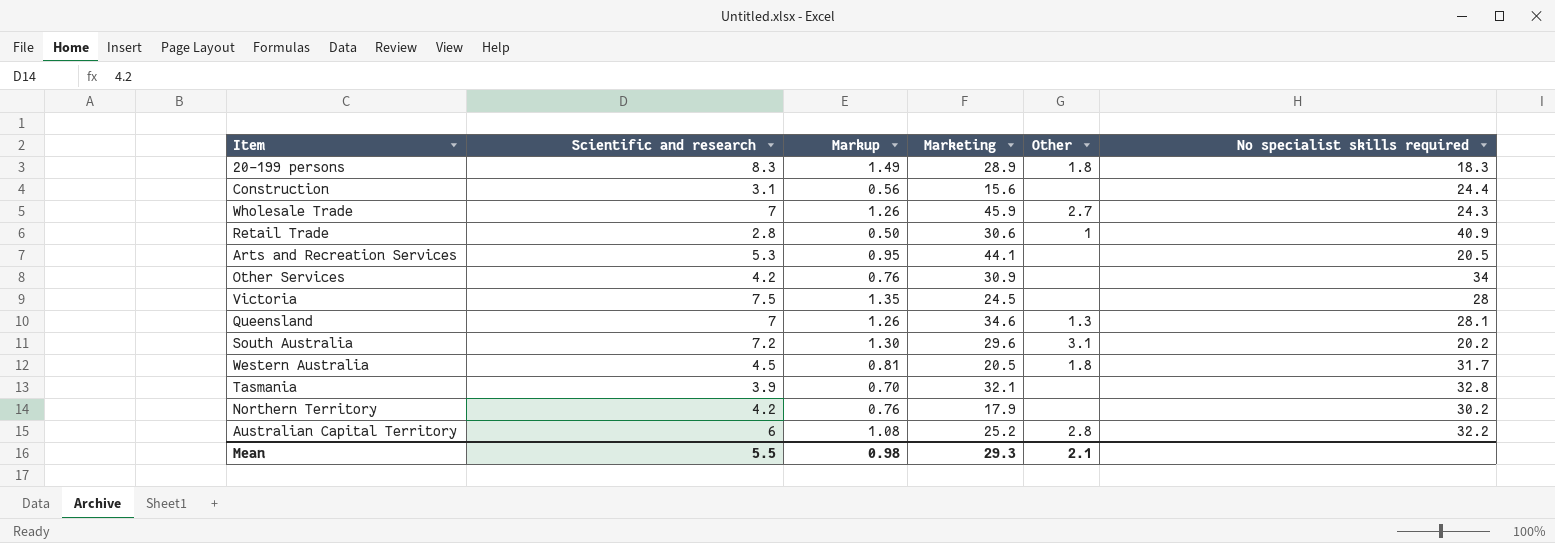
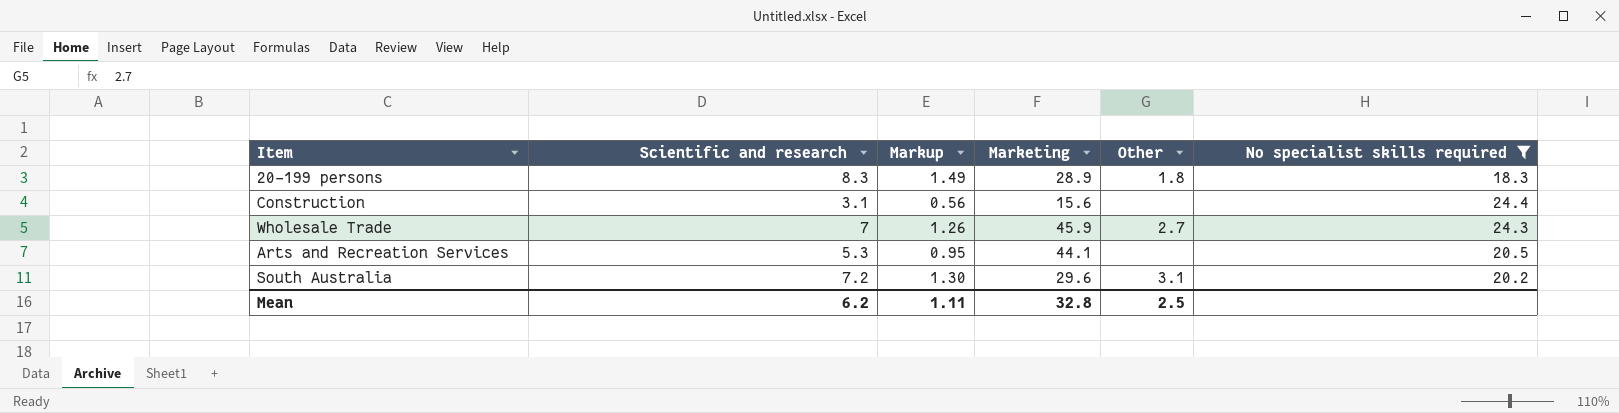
filter: none -> No specialist skills required <= 24.4
Mean | Scientific and research: 5.5 -> 6.2
Mean | Markup: 0.98 -> 1.11
Mean | Marketing: 29.3 -> 32.8
Mean | Other: 2.1 -> 2.5

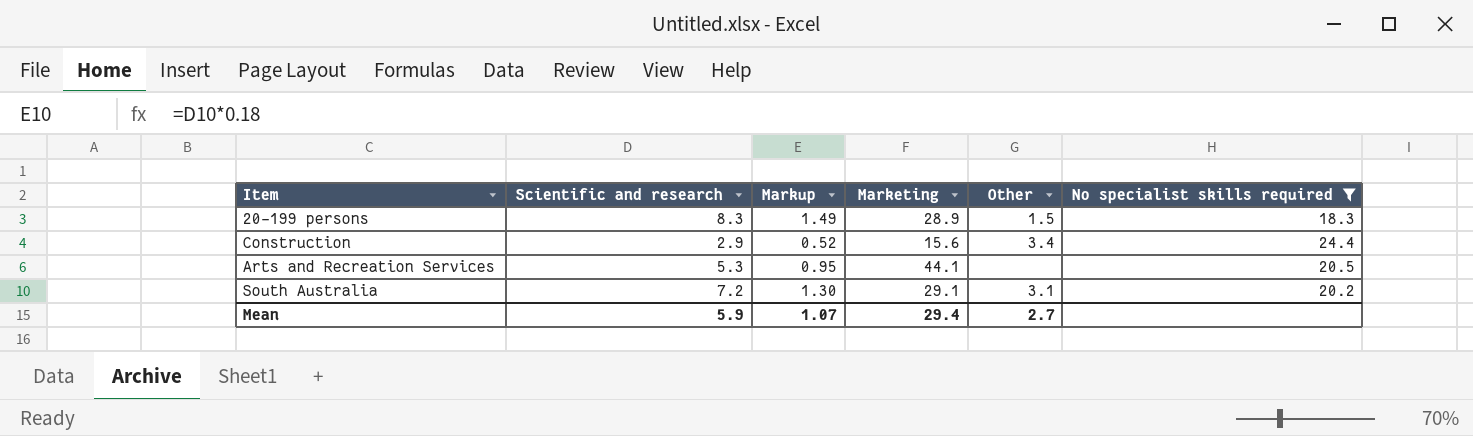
row Wholesale Trade: 7 | 1.26 | 45.9 | 2.7 | 24.3 -> none
20–199 persons | Other: 1.8 -> 1.5
Construction | Scientific and research: 3.1 -> 2.9
Construction | Markup: 0.56 -> 0.52
Construction | Other: none -> 3.4
South Australia | Marketing: 29.6 -> 29.1
Mean | Scientific and research: 6.2 -> 5.9
Mean | Markup: 1.11 -> 1.07
Mean | Marketing: 32.8 -> 29.4
Mean | Other: 2.5 -> 2.7

